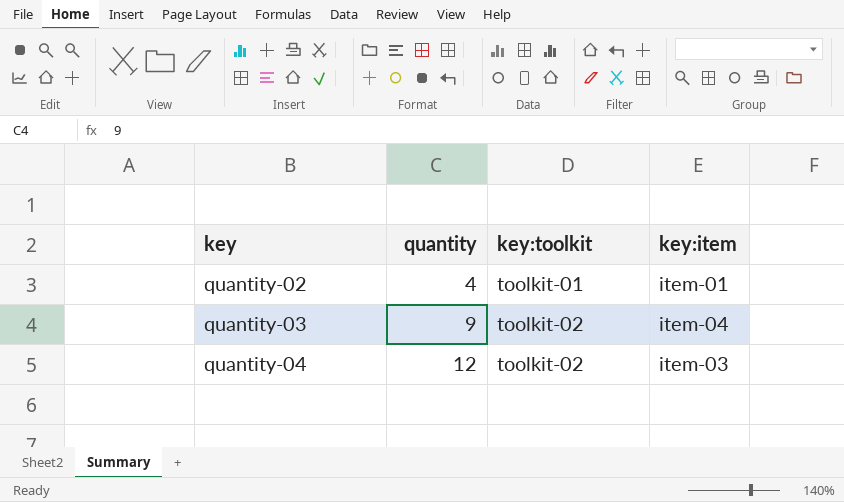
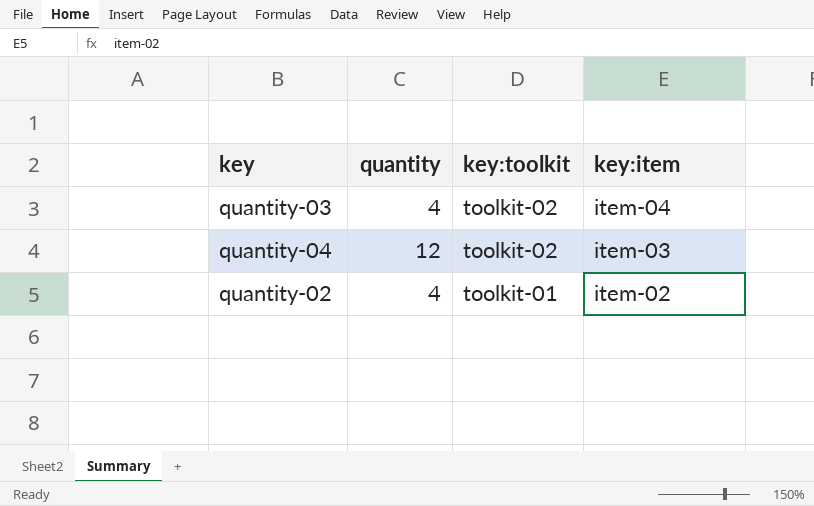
row order: key ascending -> key:toolkit descending
quantity-03 | quantity: 9 -> 4
quantity-02 | key:item: item-01 -> item-02

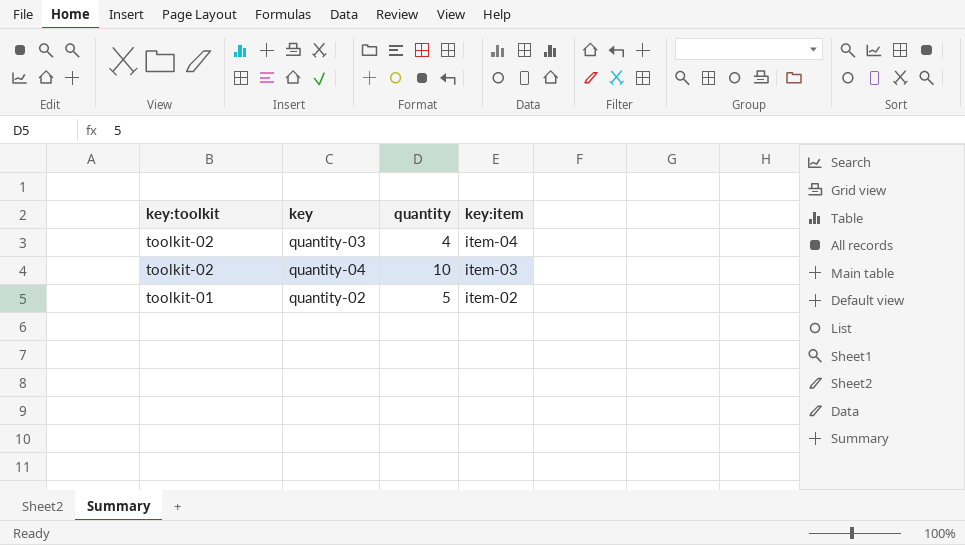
column key:toolkit | position: 3 -> 1
quantity-04 | quantity: 12 -> 10
quantity-02 | quantity: 4 -> 5

